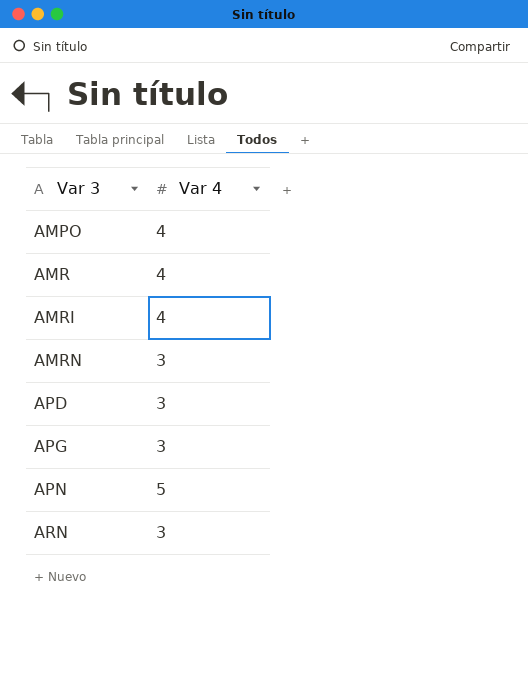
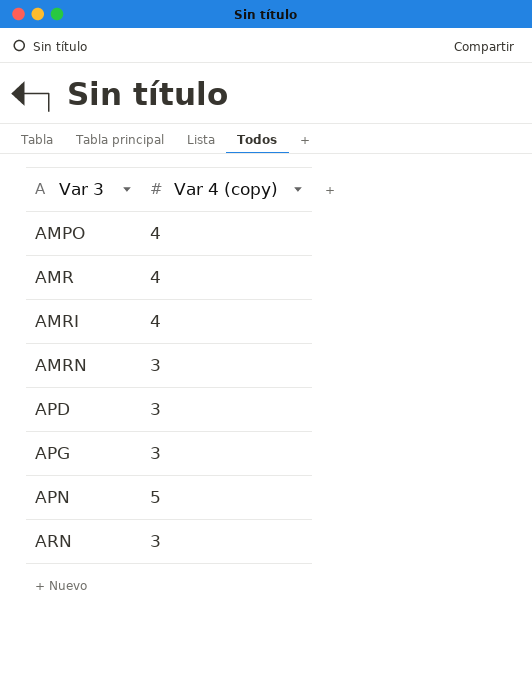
column name: Var 4 -> Var 4 (copy)

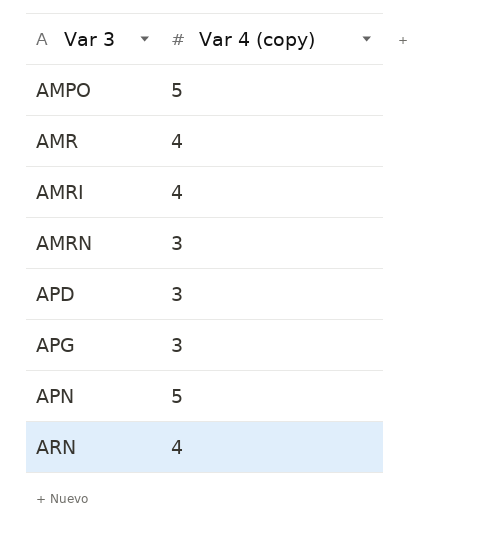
AMPO | Var 4 (copy): 4 -> 5
ARN | Var 4 (copy): 3 -> 4

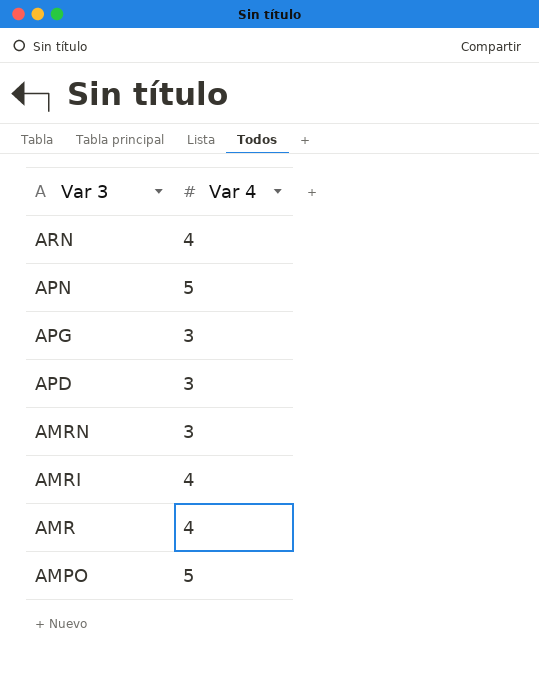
row order: Var 3 ascending -> Var 3 descending
column name: Var 4 (copy) -> Var 4

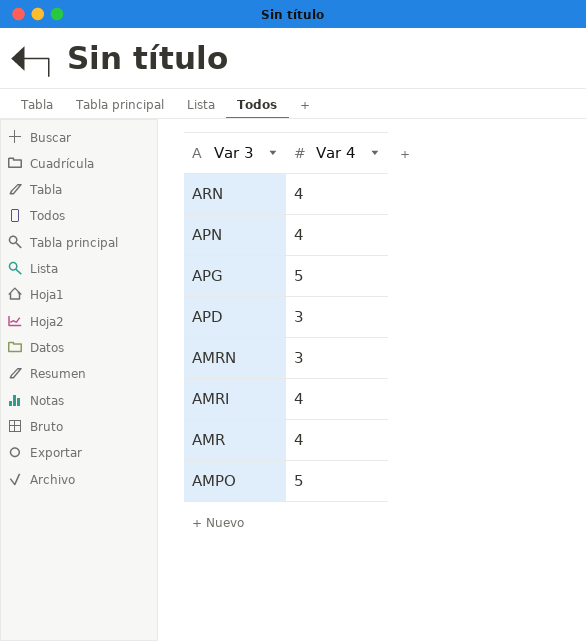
APN | Var 4: 5 -> 4
APG | Var 4: 3 -> 5

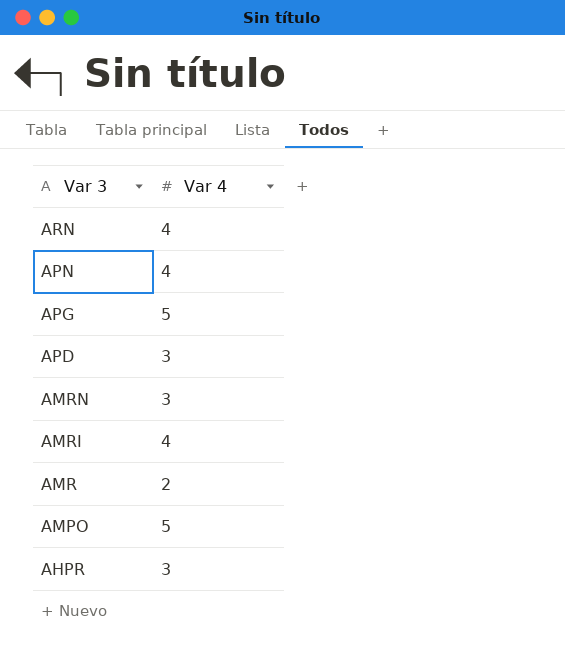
AMR | Var 4: 4 -> 2
row AHPR: none -> 3

